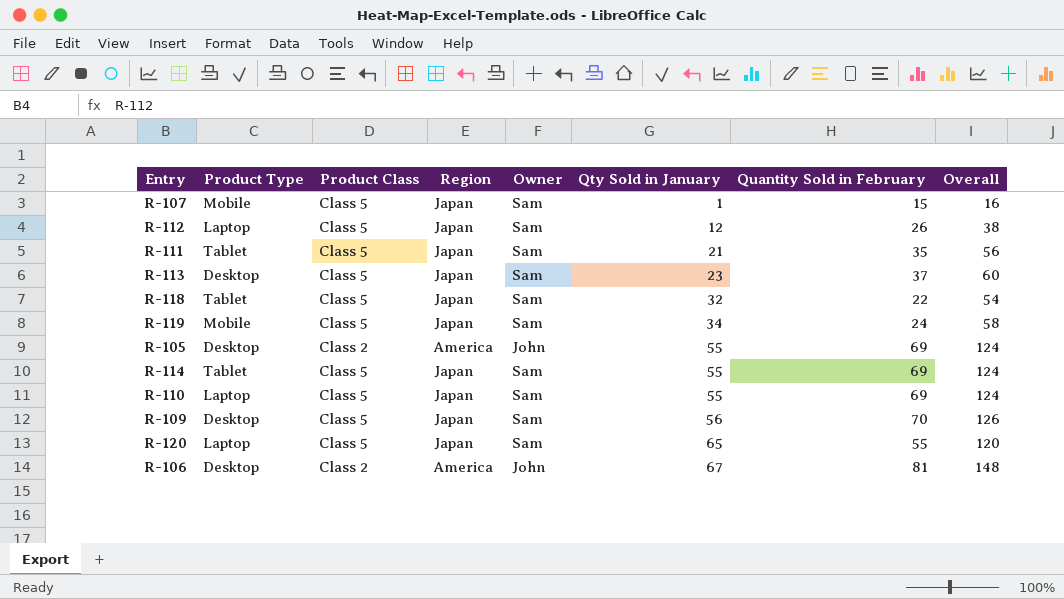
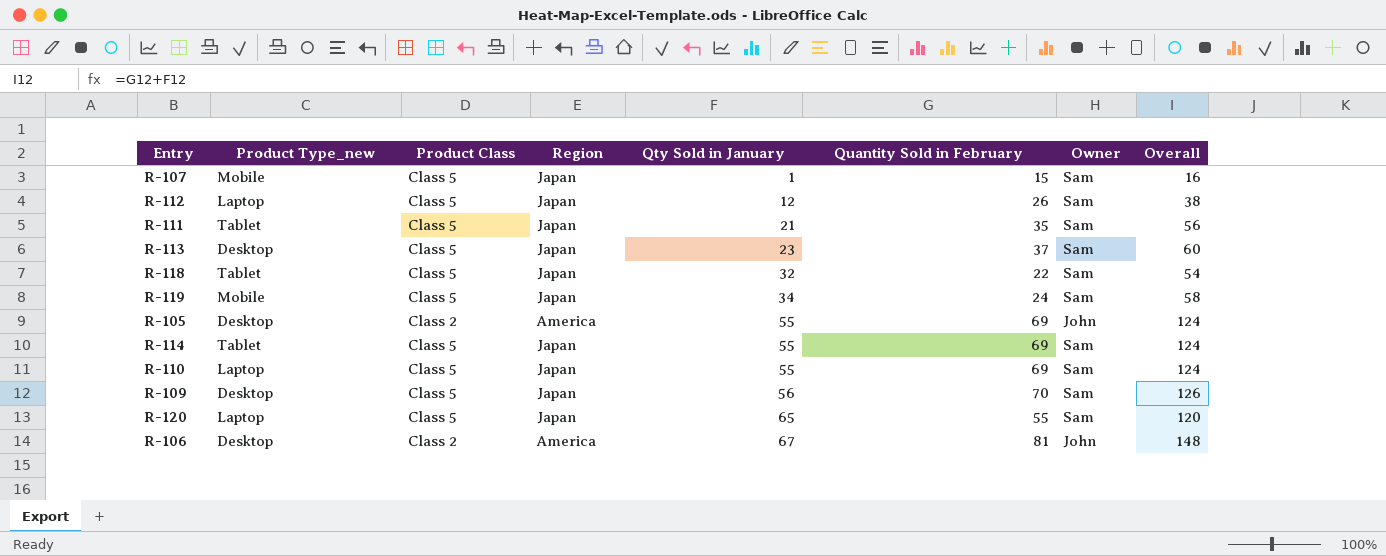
column name: Product Type -> Product Type_new
column Owner | position: 5 -> 7

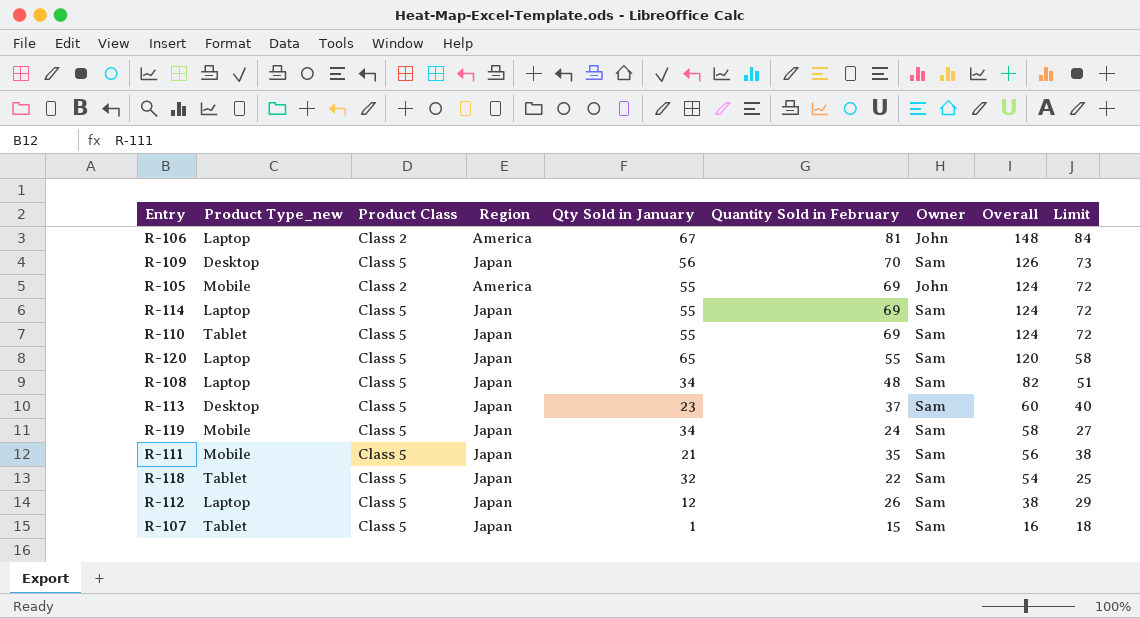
row order: Qty Sold in January ascending -> Overall descending
column Limit | formula: none -> [Quantity Sold in February] + 3
R-106 | Product Type_new: Desktop -> Laptop
R-105 | Product Type_new: Desktop -> Mobile
R-114 | Product Type_new: Tablet -> Laptop
R-110 | Product Type_new: Laptop -> Tablet
row R-108: none -> Laptop | Class 5 | Japan | 34 | 48 | Sam | 82 | 51
R-111 | Product Type_new: Tablet -> Mobile
R-107 | Product Type_new: Mobile -> Tablet

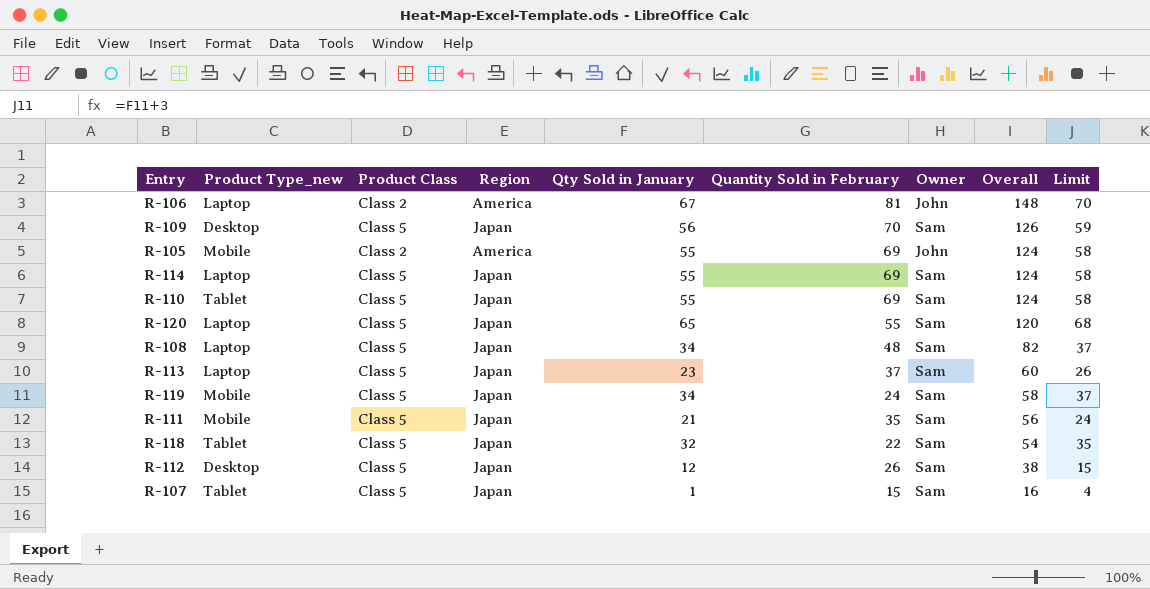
column Limit | formula: [Quantity Sold in February] + 3 -> [Qty Sold in January] + 3
R-113 | Product Type_new: Desktop -> Laptop
R-112 | Product Type_new: Laptop -> Desktop

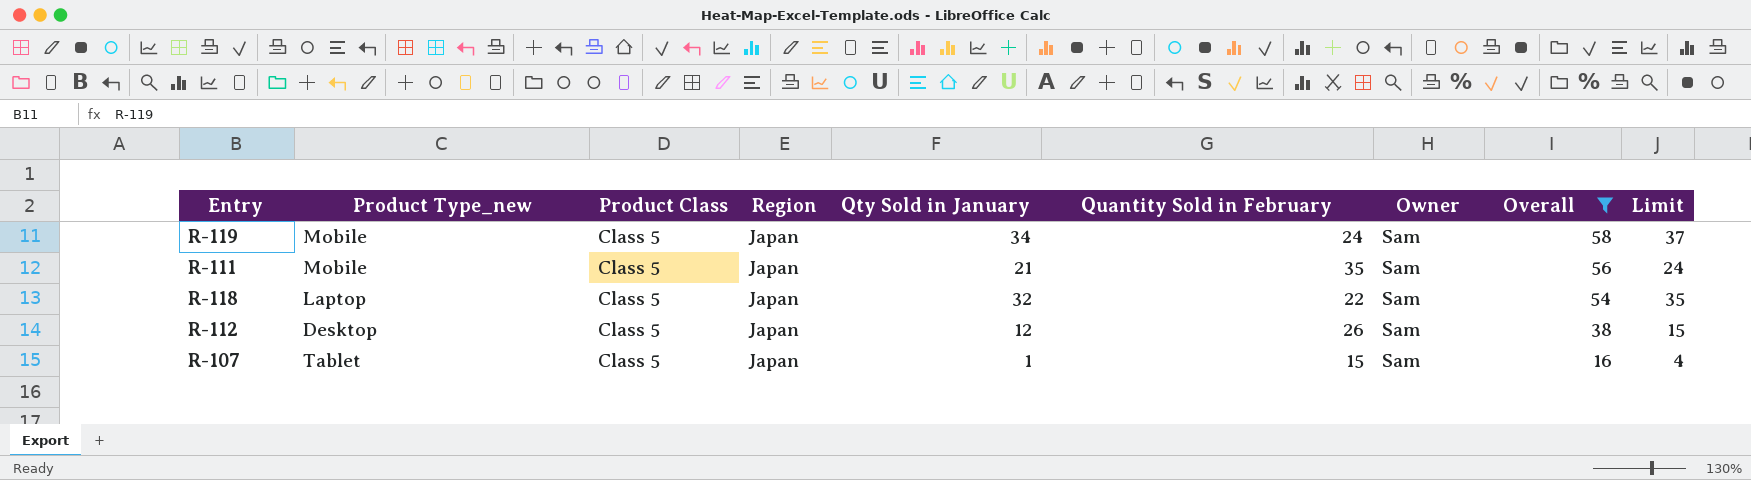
filter: none -> Overall <= 58
R-118 | Product Type_new: Tablet -> Laptop

